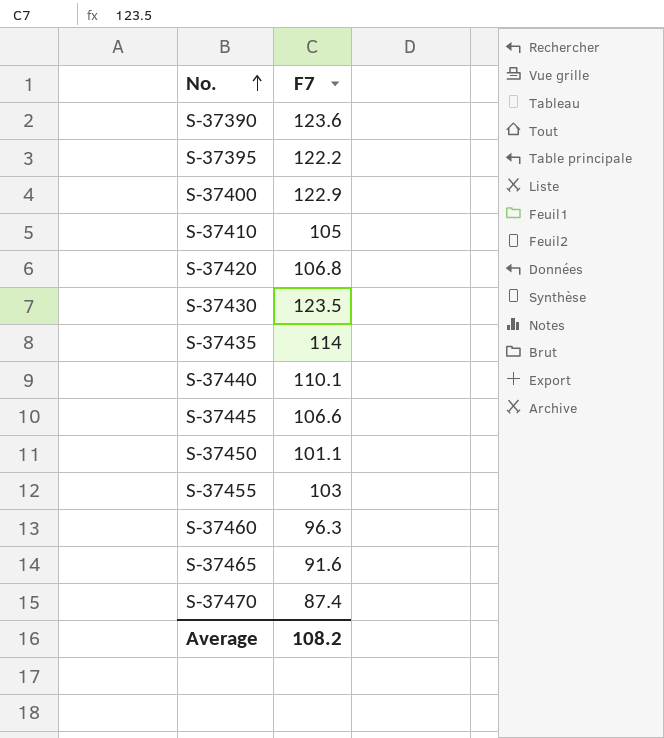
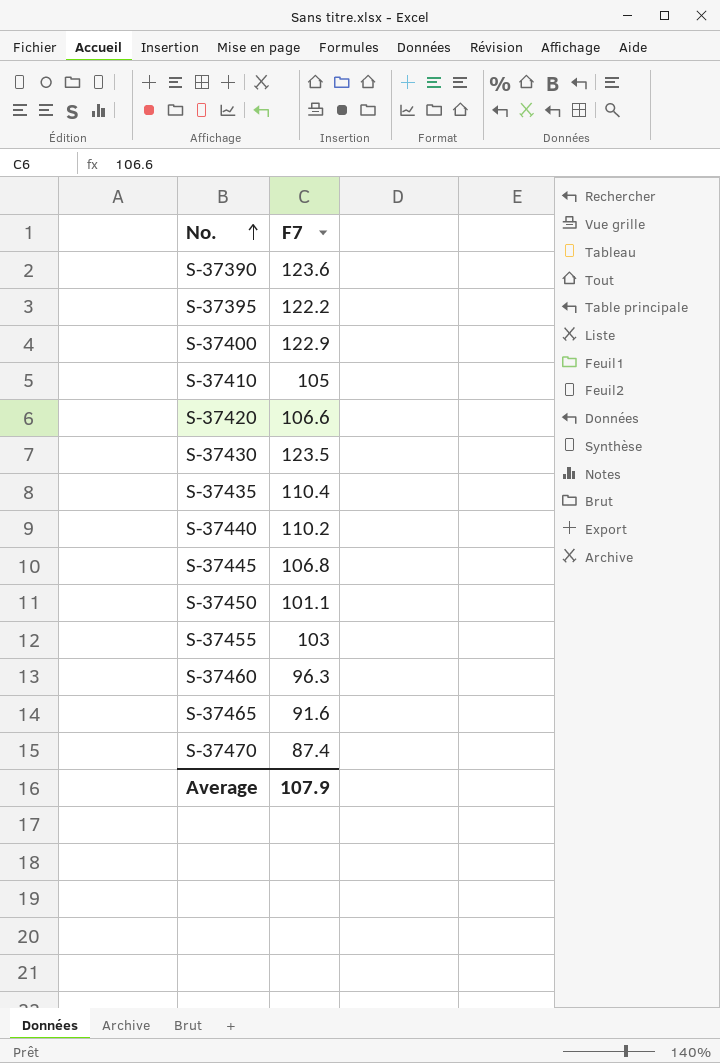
S-37420 | F7: 106.8 -> 106.6
S-37435 | F7: 114 -> 110.4
S-37440 | F7: 110.1 -> 110.2
S-37445 | F7: 106.6 -> 106.8
Average | F7: 108.2 -> 107.9

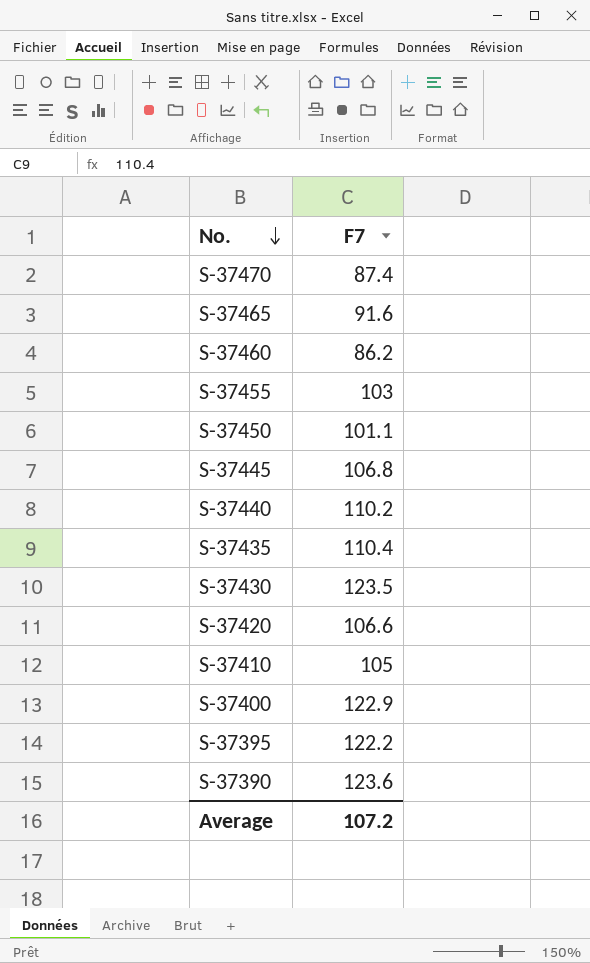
row order: No. ascending -> No. descending
S-37460 | F7: 96.3 -> 86.2
Average | F7: 107.9 -> 107.2

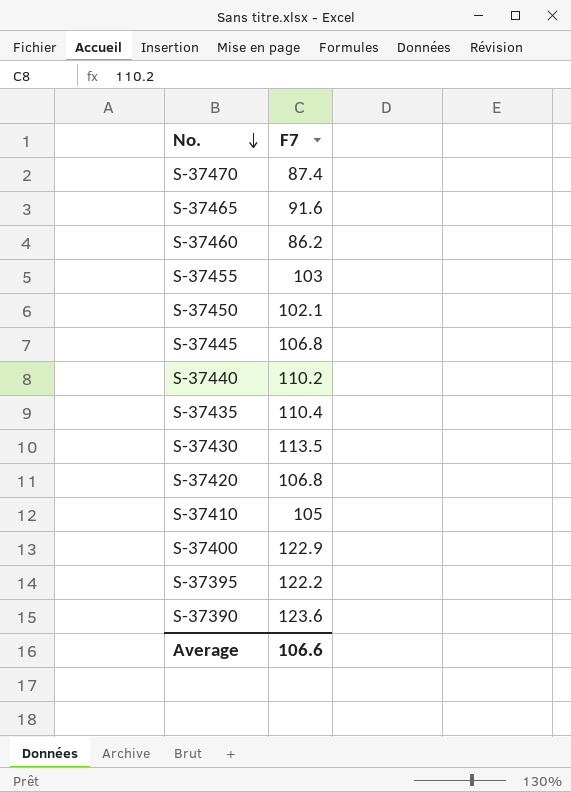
S-37450 | F7: 101.1 -> 102.1
S-37430 | F7: 123.5 -> 113.5
S-37420 | F7: 106.6 -> 106.8
Average | F7: 107.2 -> 106.6

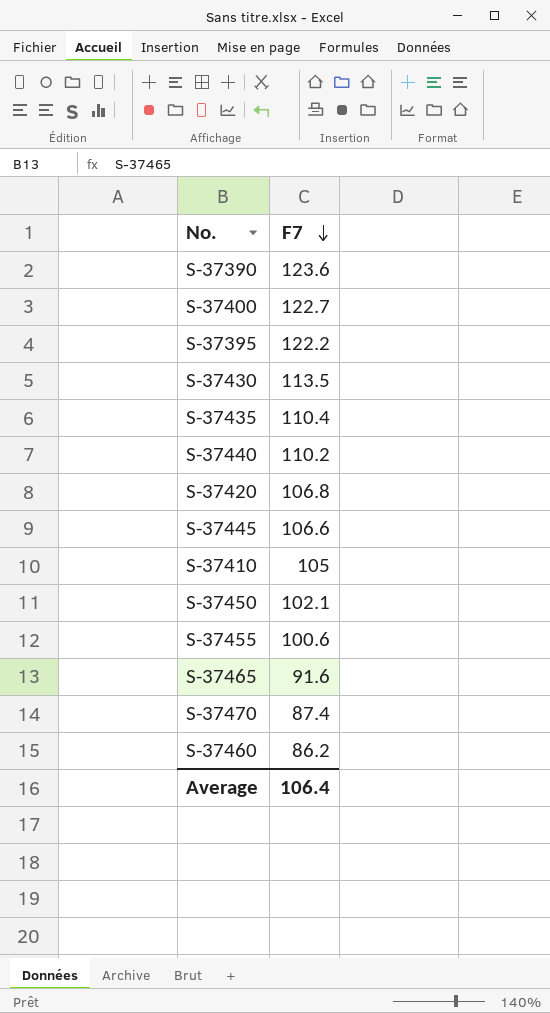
row order: No. descending -> F7 descending
S-37400 | F7: 122.9 -> 122.7
S-37445 | F7: 106.8 -> 106.6
S-37455 | F7: 103 -> 100.6
Average | F7: 106.6 -> 106.4

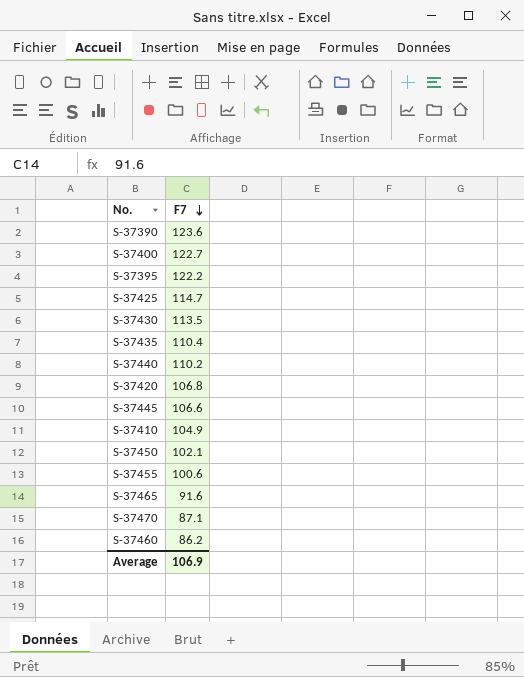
row S-37425: none -> 114.7
S-37410 | F7: 105 -> 104.9
S-37470 | F7: 87.4 -> 87.1
Average | F7: 106.4 -> 106.9

